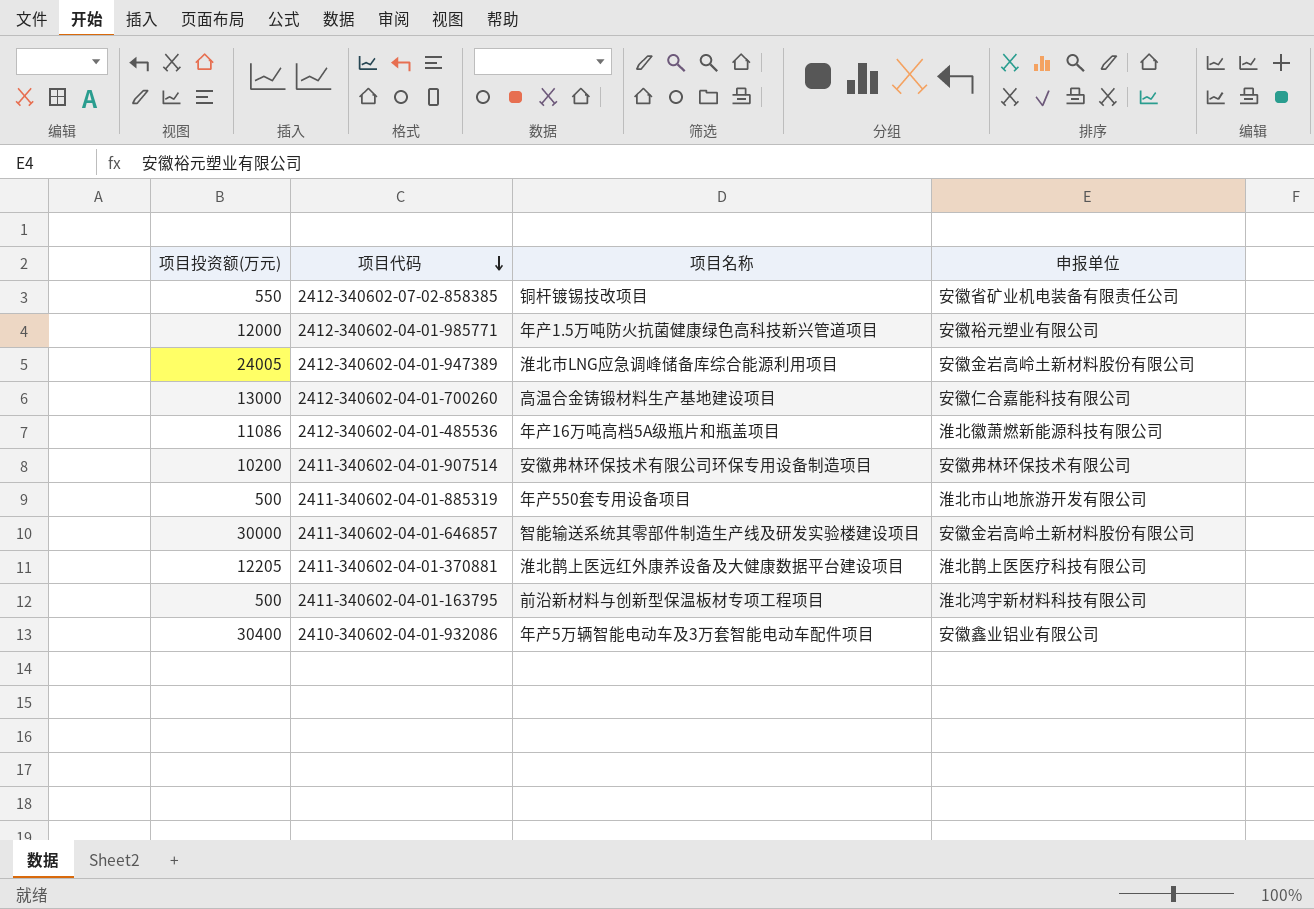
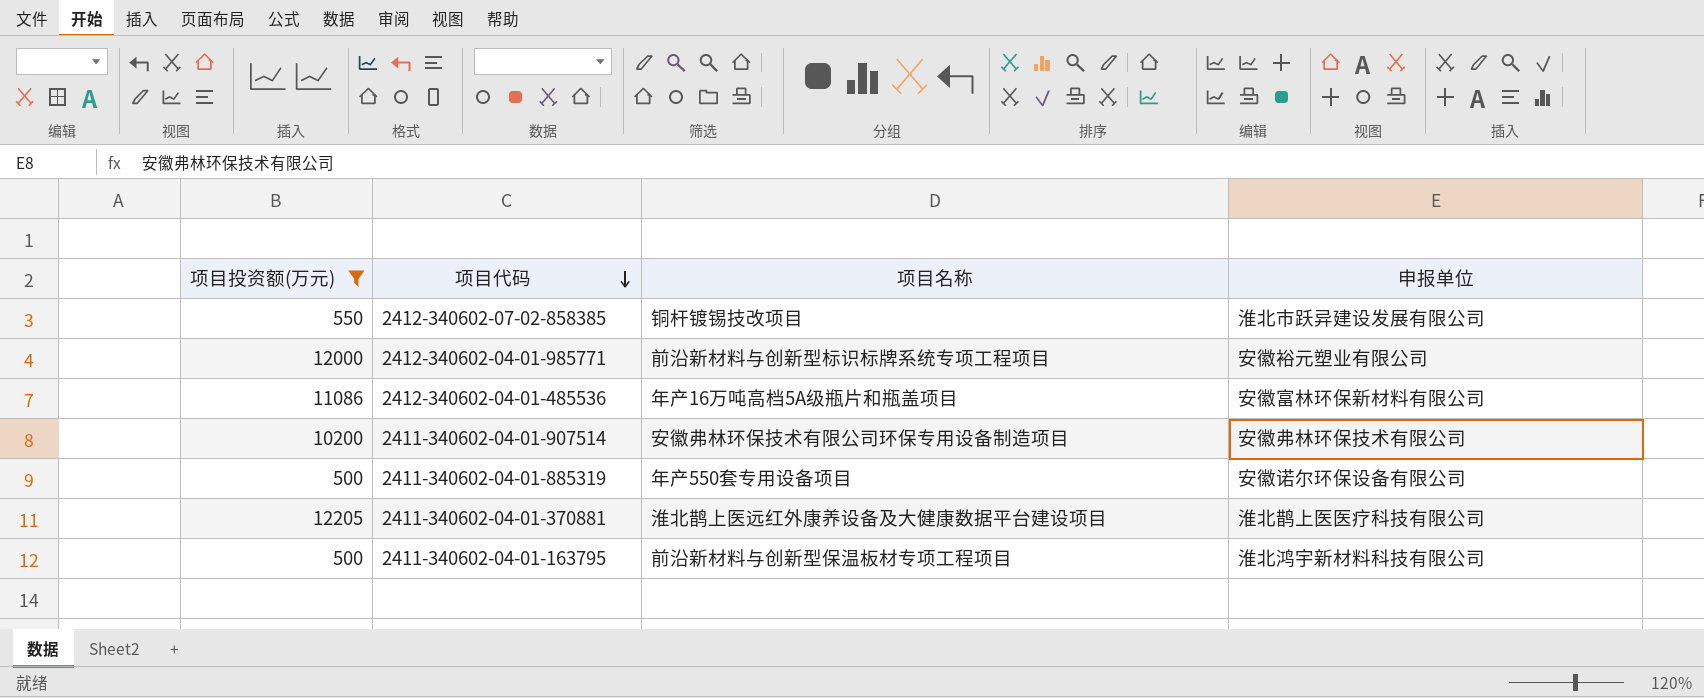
filter: none -> 项目投资额(万元) <= 12205
2412-340602-07-02-858385 | 申报单位: 安徽省矿业机电装备有限责任公司 -> 淮北市跃异建设发展有限公司
2412-340602-04-01-985771 | 项目名称: 年产1.5万吨防火抗菌健康绿色高科技新兴管道项目 -> 前沿新材料与创新型标识标牌系统专项工程项目
2412-340602-04-01-485536 | 申报单位: 淮北徽萧燃新能源科技有限公司 -> 安徽富林环保新材料有限公司
2411-340602-04-01-885319 | 申报单位: 淮北市山地旅游开发有限公司 -> 安徽诺尔环保设备有限公司

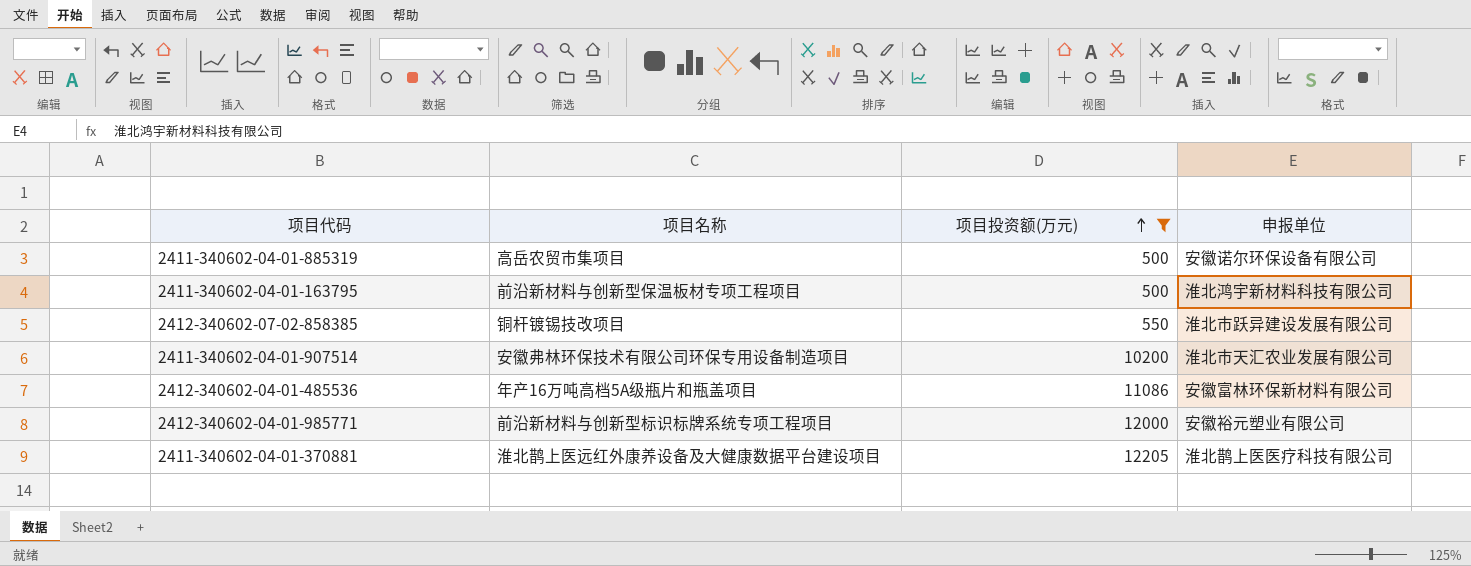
row order: 项目代码 descending -> 项目投资额(万元) ascending
column 项目投资额(万元) | position: 1 -> 3
2411-340602-04-01-885319 | 项目名称: 年产550套专用设备项目 -> 高岳农贸市集项目
2411-340602-04-01-907514 | 申报单位: 安徽弗林环保技术有限公司 -> 淮北市天汇农业发展有限公司

